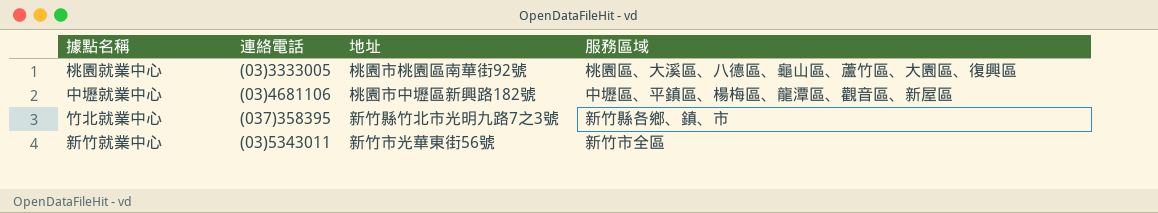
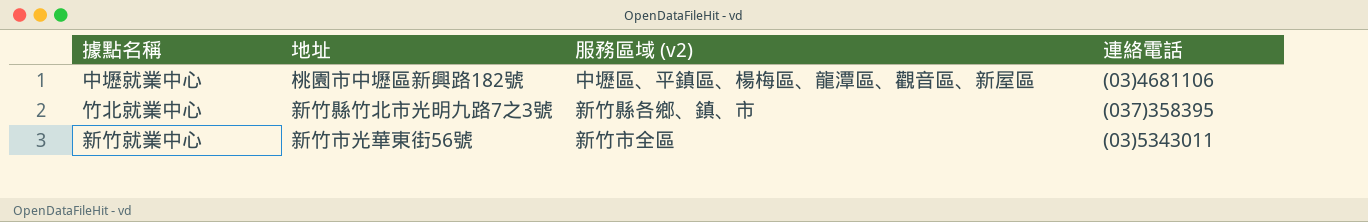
column name: 服務區域 -> 服務區域 (v2)
column 連絡電話 | position: 2 -> 4
row 桃園就業中心: (03)3333005 | 桃園市桃園區南華街92號 | 桃園區、大溪區、八德區、龜山區、蘆竹區、大園區、復興區 -> none

